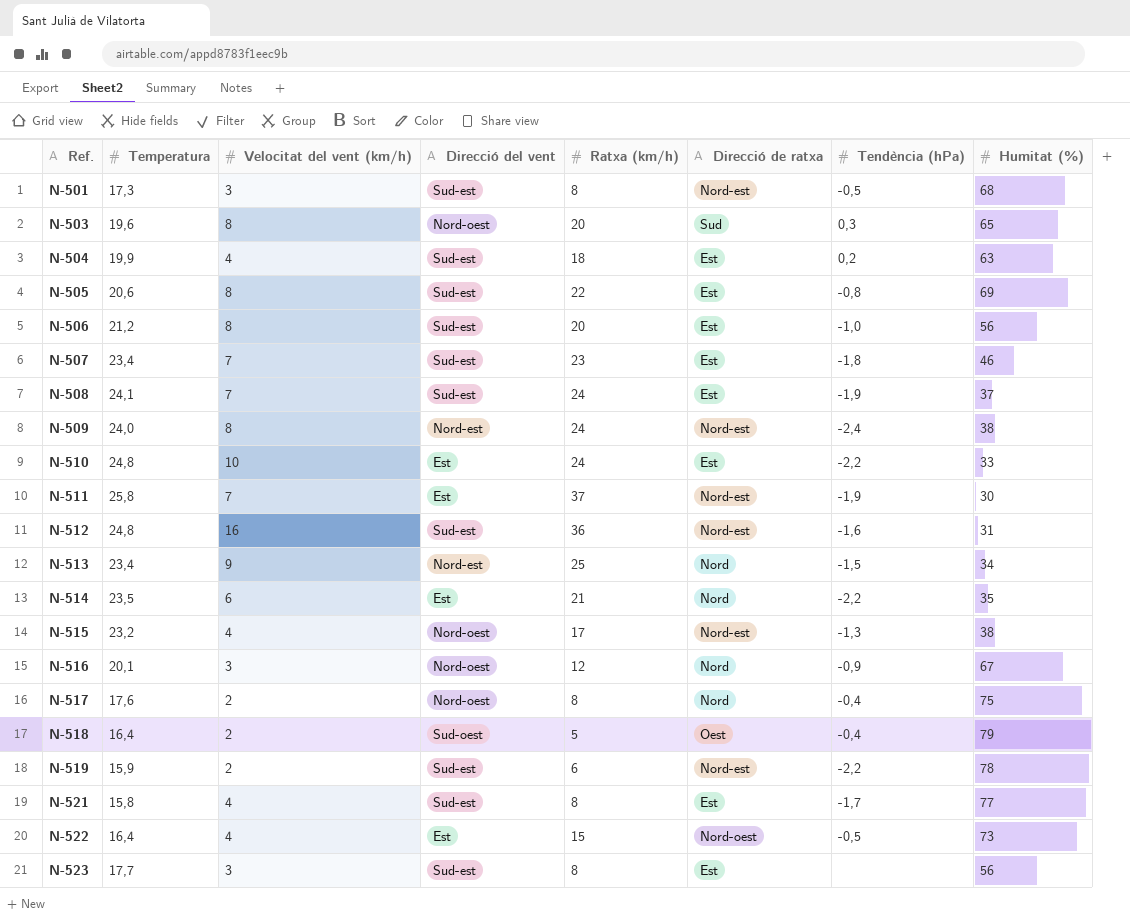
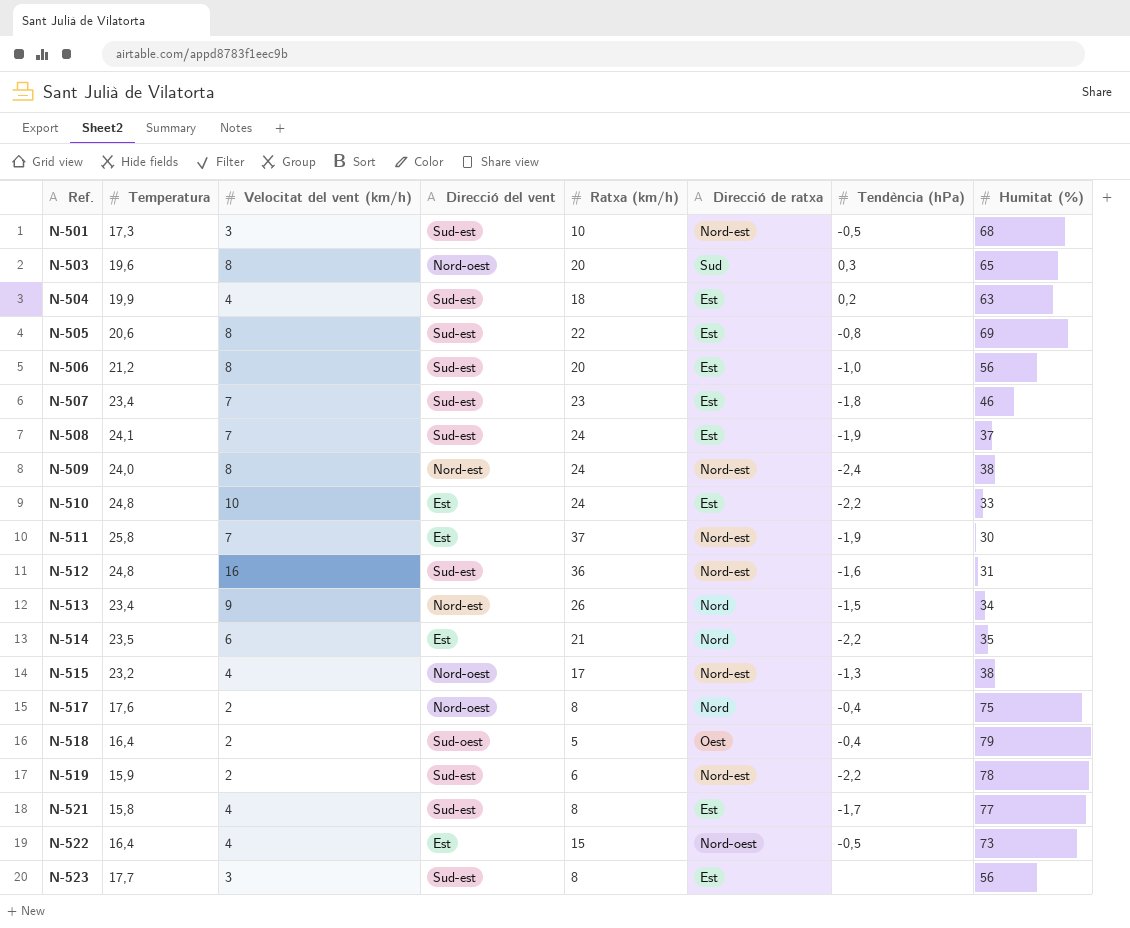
row N-516: 20,1 | 3 | Nord-oest | 12 | Nord | -0,9 | 67 -> none
N-501 | Ratxa (km/h): 8 -> 10
N-513 | Ratxa (km/h): 25 -> 26

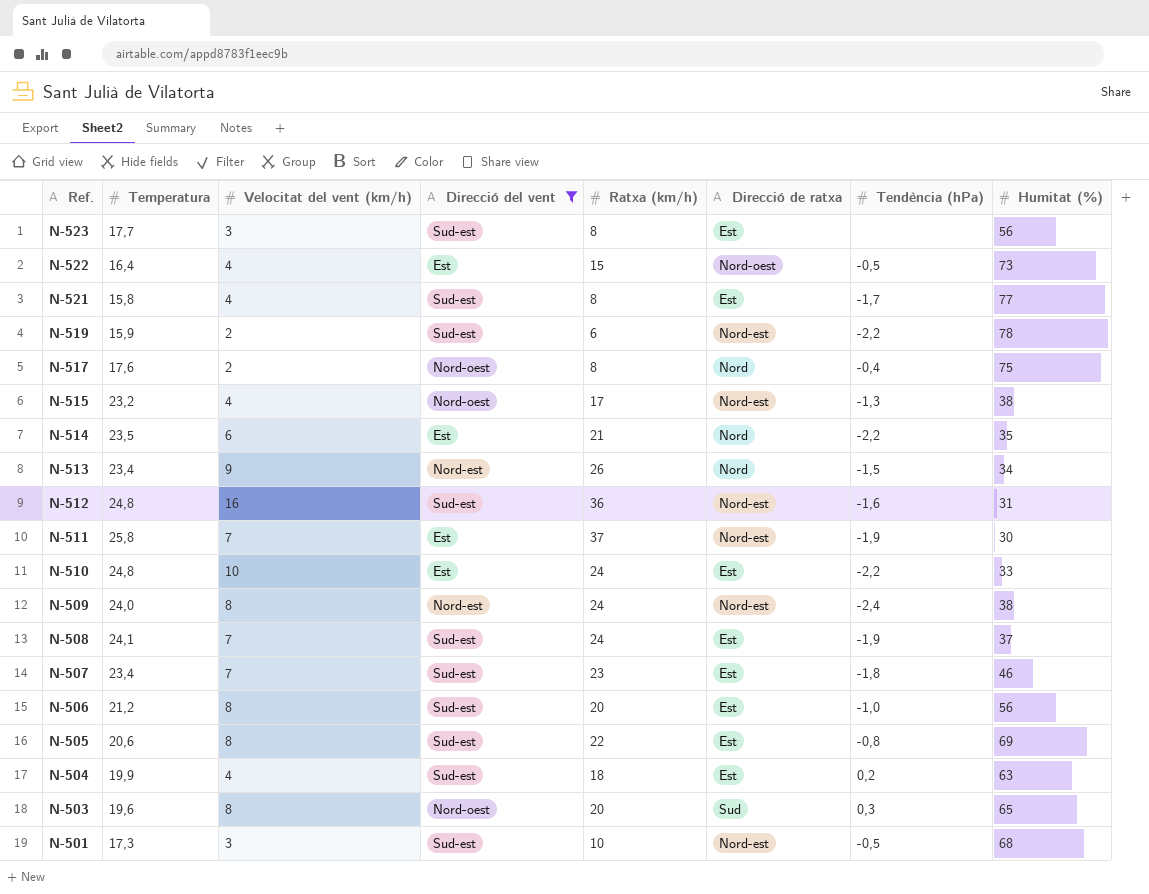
filter: none -> Direcció del vent != Sud-oest
row order: Ref. ascending -> Ref. descending

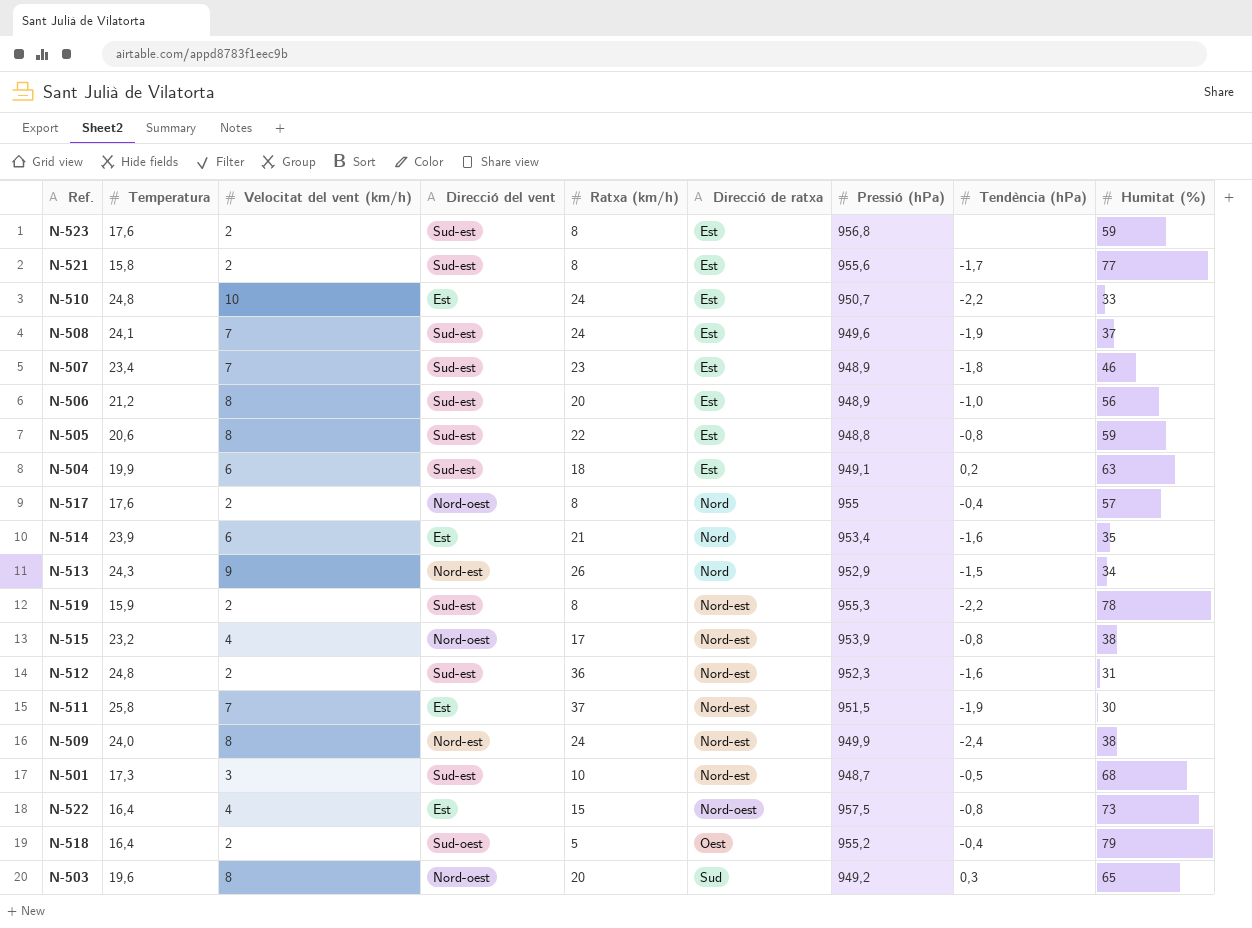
filter: Direcció del vent != Sud-oest -> none
row order: Ref. descending -> Direcció de ratxa ascending
column Pressió (hPa) | position: none -> 7
N-523 | Temperatura: 17,7 -> 17,6
N-523 | Velocitat del vent (km/h): 3 -> 2
N-523 | Humitat (%): 56 -> 59
N-521 | Velocitat del vent (km/h): 4 -> 2
N-505 | Humitat (%): 69 -> 59
N-504 | Velocitat del vent (km/h): 4 -> 6
N-517 | Humitat (%): 75 -> 57
N-514 | Temperatura: 23,5 -> 23,9
N-514 | Tendència (hPa): -2,2 -> -1,6
N-513 | Temperatura: 23,4 -> 24,3
N-519 | Ratxa (km/h): 6 -> 8
N-515 | Tendència (hPa): -1,3 -> -0,8
N-512 | Velocitat del vent (km/h): 16 -> 2
N-522 | Tendència (hPa): -0,5 -> -0,8

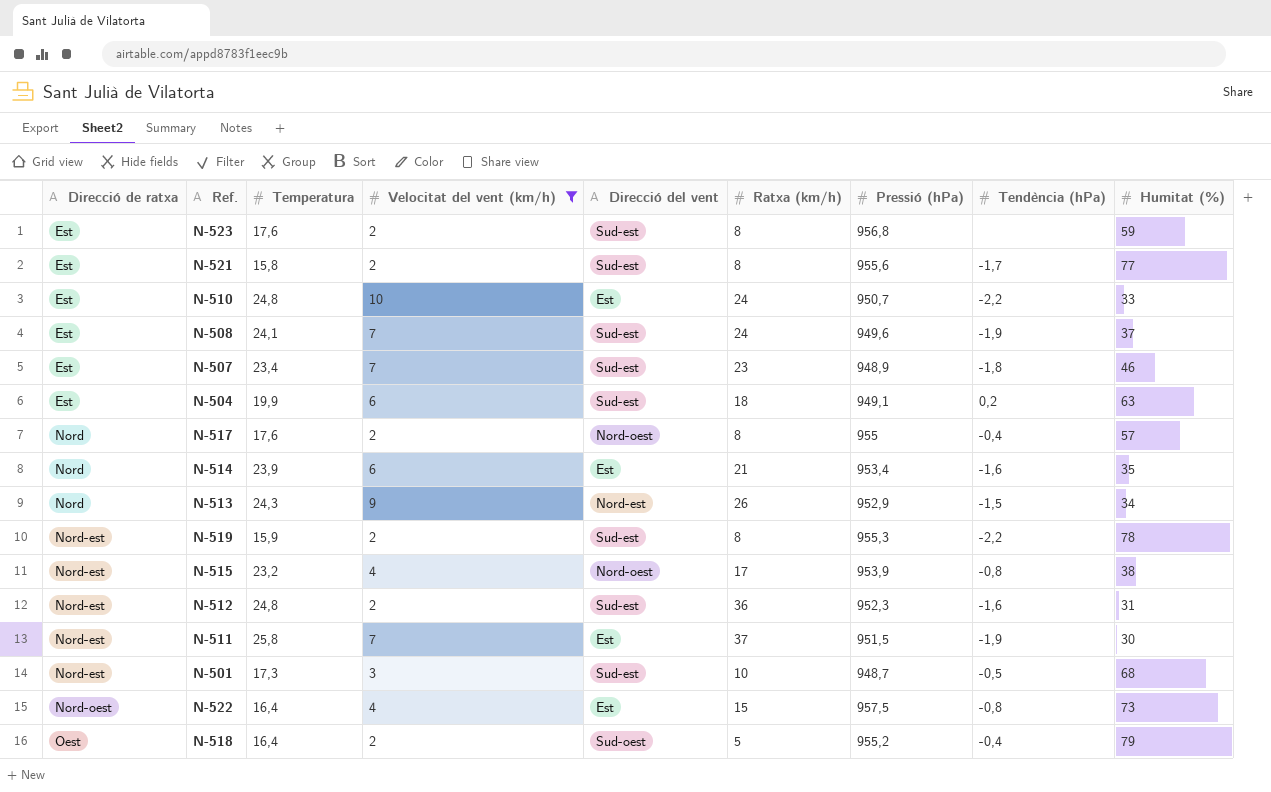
filter: none -> Velocitat del vent (km/h) != 8
column Direcció de ratxa | position: 6 -> 1

